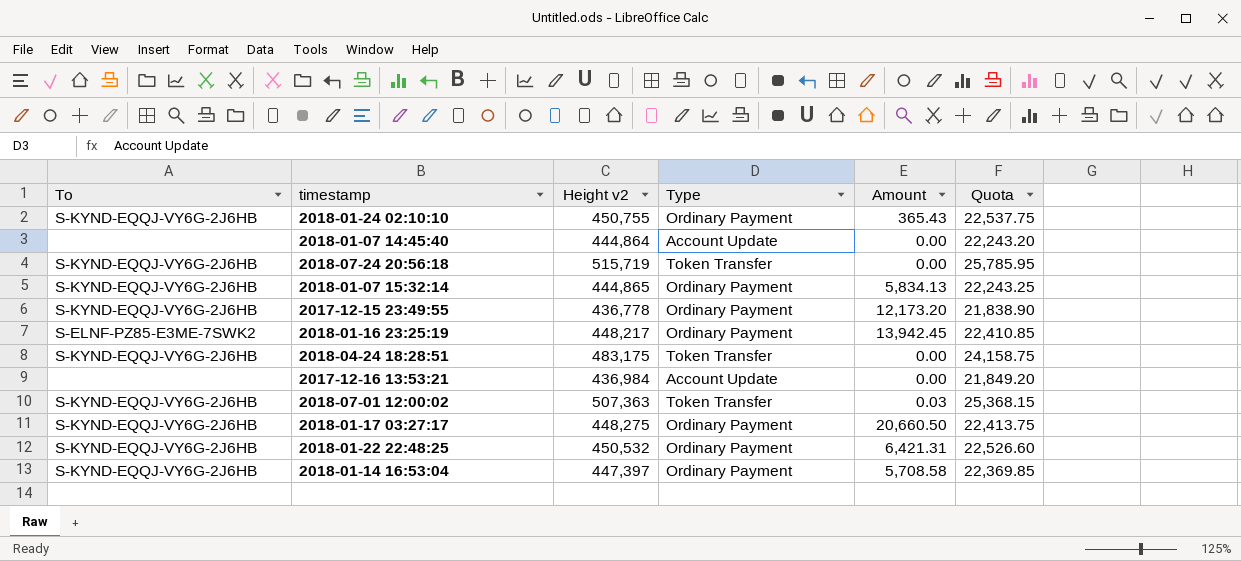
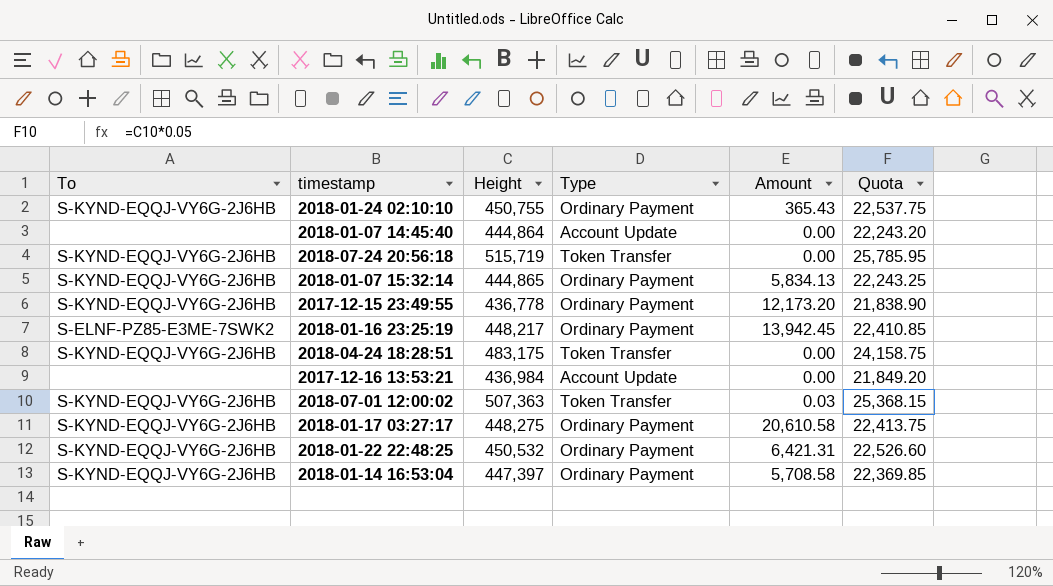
column name: Height v2 -> Height
2018-01-17 03:27:17 | Amount: 20,660.50 -> 20,610.58

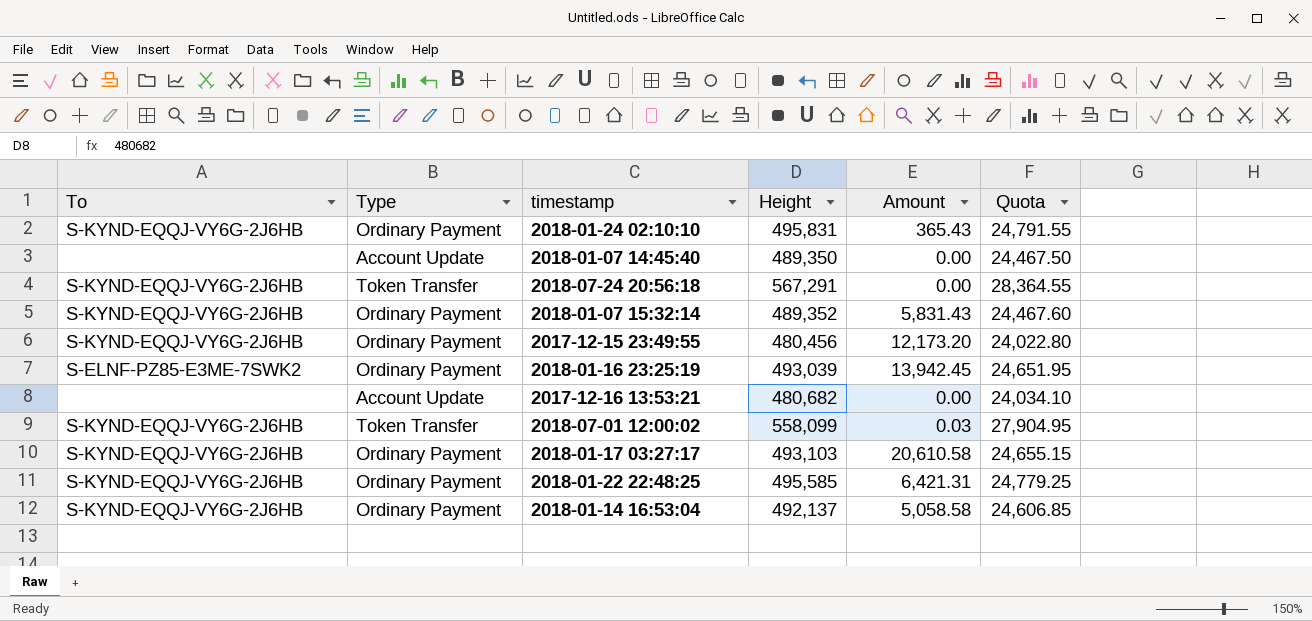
column Type | position: 4 -> 2
row 2018-04-24 18:28:51: S-KYND-EQQJ-VY6G-2J6HB | 483,175 | Token Transfer | 0.00 | 24,158.75 -> none
2018-01-24 02:10:10 | Height: 450,755 -> 495,831
2018-01-24 02:10:10 | Quota: 22,537.75 -> 24,791.55
2018-01-07 14:45:40 | Height: 444,864 -> 489,350
2018-01-07 14:45:40 | Quota: 22,243.20 -> 24,467.50
2018-07-24 20:56:18 | Height: 515,719 -> 567,291
2018-07-24 20:56:18 | Quota: 25,785.95 -> 28,364.55
2018-01-07 15:32:14 | Height: 444,865 -> 489,352
2018-01-07 15:32:14 | Amount: 5,834.13 -> 5,831.43
2018-01-07 15:32:14 | Quota: 22,243.25 -> 24,467.60
2017-12-15 23:49:55 | Height: 436,778 -> 480,456
2017-12-15 23:49:55 | Quota: 21,838.90 -> 24,022.80
2018-01-16 23:25:19 | Height: 448,217 -> 493,039
2018-01-16 23:25:19 | Quota: 22,410.85 -> 24,651.95
2017-12-16 13:53:21 | Height: 436,984 -> 480,682
2017-12-16 13:53:21 | Quota: 21,849.20 -> 24,034.10
2018-07-01 12:00:02 | Height: 507,363 -> 558,099
2018-07-01 12:00:02 | Quota: 25,368.15 -> 27,904.95
2018-01-17 03:27:17 | Height: 448,275 -> 493,103
2018-01-17 03:27:17 | Quota: 22,413.75 -> 24,655.15
2018-01-22 22:48:25 | Height: 450,532 -> 495,585
2018-01-22 22:48:25 | Quota: 22,526.60 -> 24,779.25
2018-01-14 16:53:04 | Height: 447,397 -> 492,137
2018-01-14 16:53:04 | Amount: 5,708.58 -> 5,058.58
2018-01-14 16:53:04 | Quota: 22,369.85 -> 24,606.85

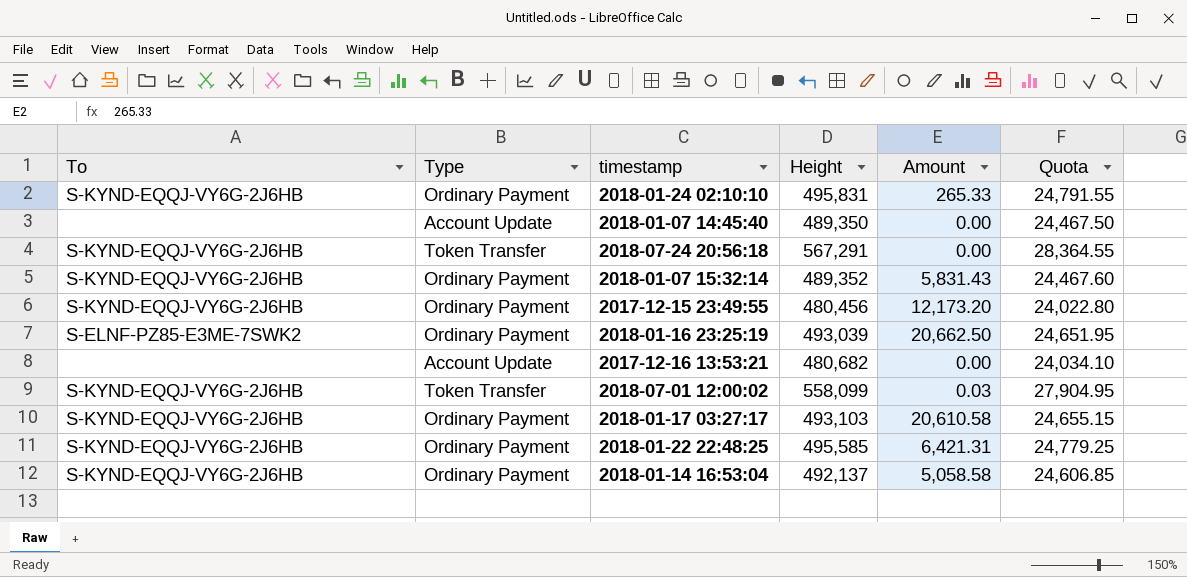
2018-01-24 02:10:10 | Amount: 365.43 -> 265.33
2018-01-16 23:25:19 | Amount: 13,942.45 -> 20,662.50

